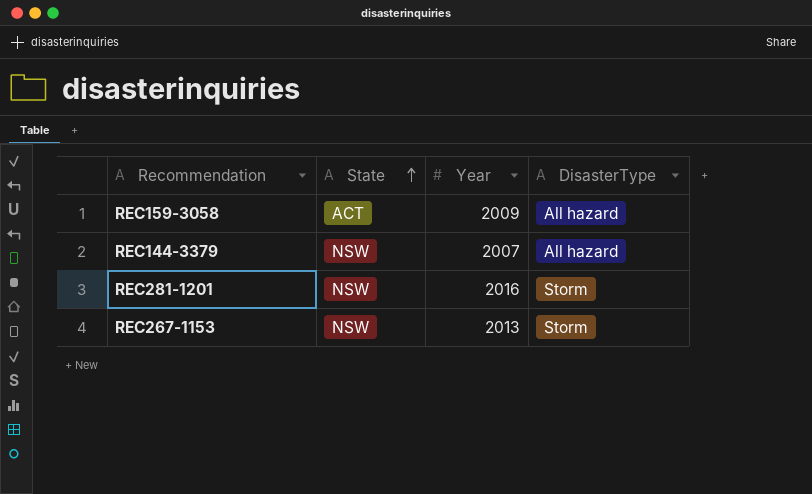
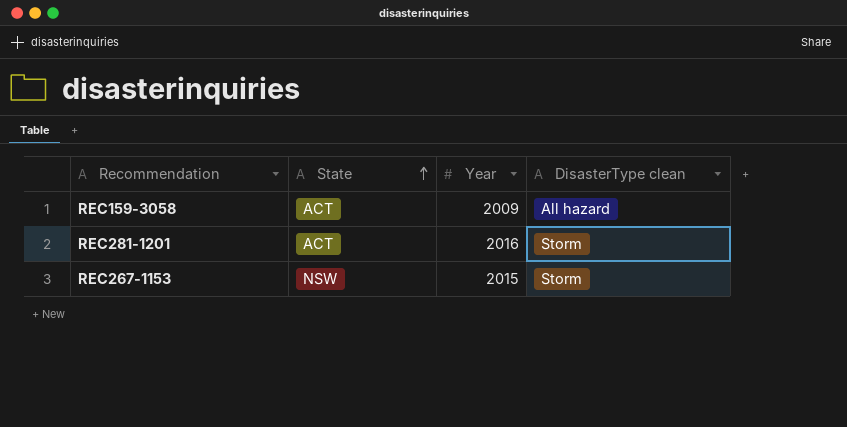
column name: DisasterType -> DisasterType clean
row REC144-3379: NSW | 2007 | All hazard -> none
REC281-1201 | State: NSW -> ACT
REC267-1153 | Year: 2013 -> 2015

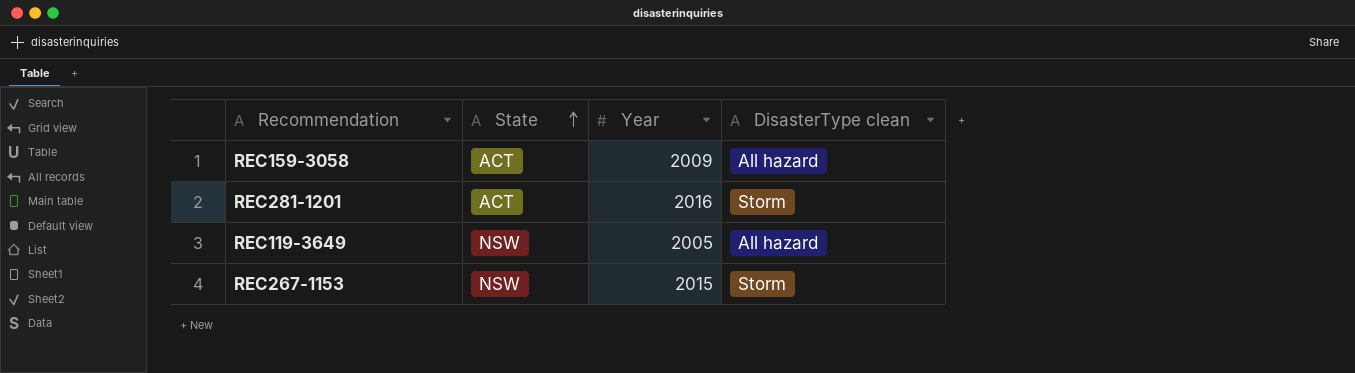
row REC119-3649: none -> NSW | 2005 | All hazard

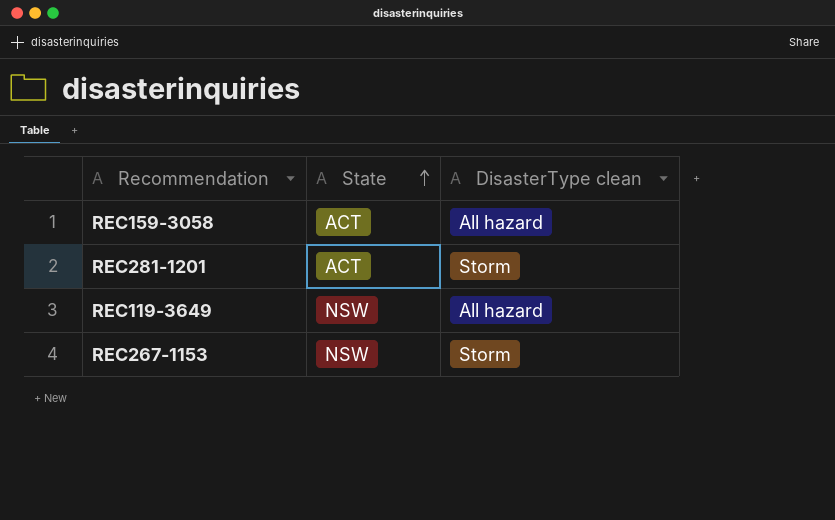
column Year | position: 3 -> none

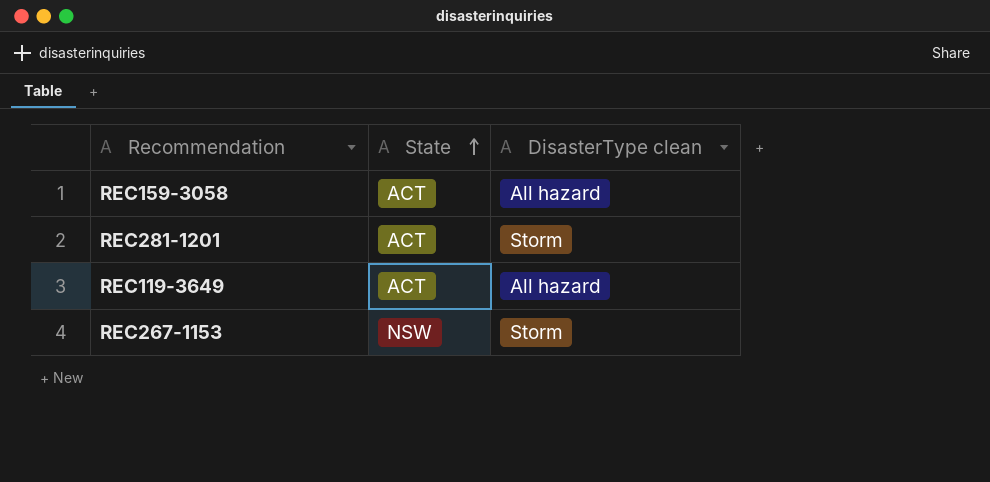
REC119-3649 | State: NSW -> ACT

